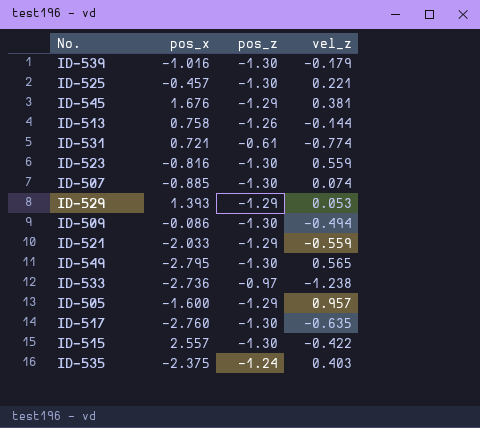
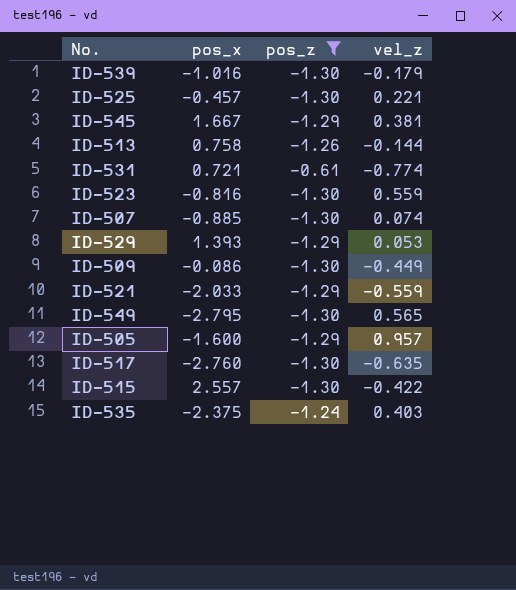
filter: none -> pos_z != -0.97
ID-545 | pos_x: 1.676 -> 1.667
ID-509 | vel_z: -0.494 -> -0.449

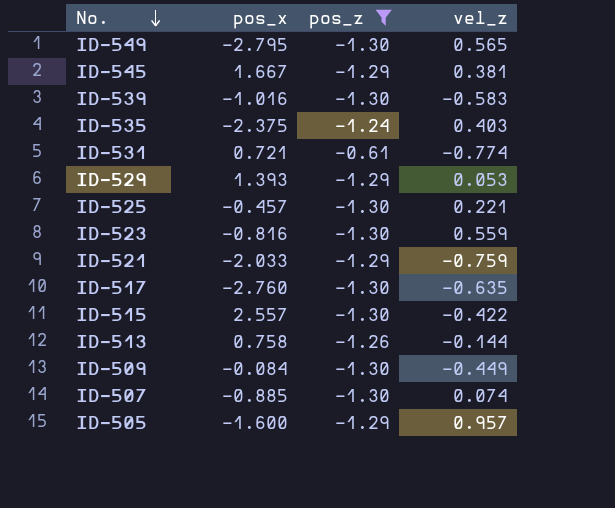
row order: none -> No. descending
ID-539 | vel_z: -0.179 -> -0.583
ID-521 | vel_z: -0.559 -> -0.759
ID-509 | pos_x: -0.086 -> -0.084

